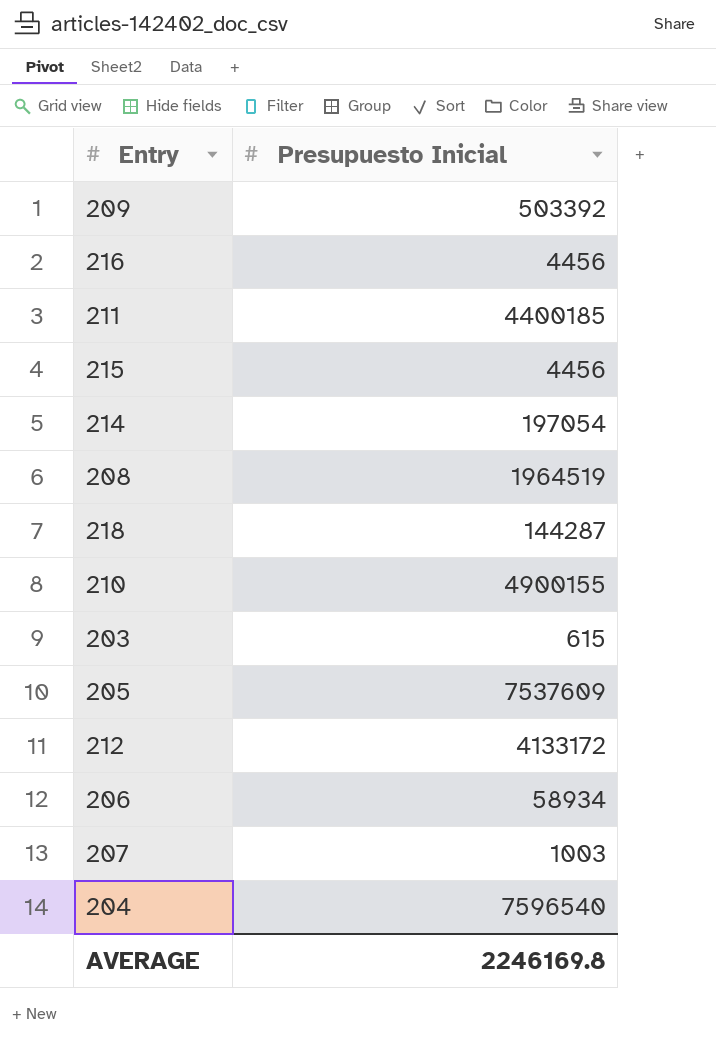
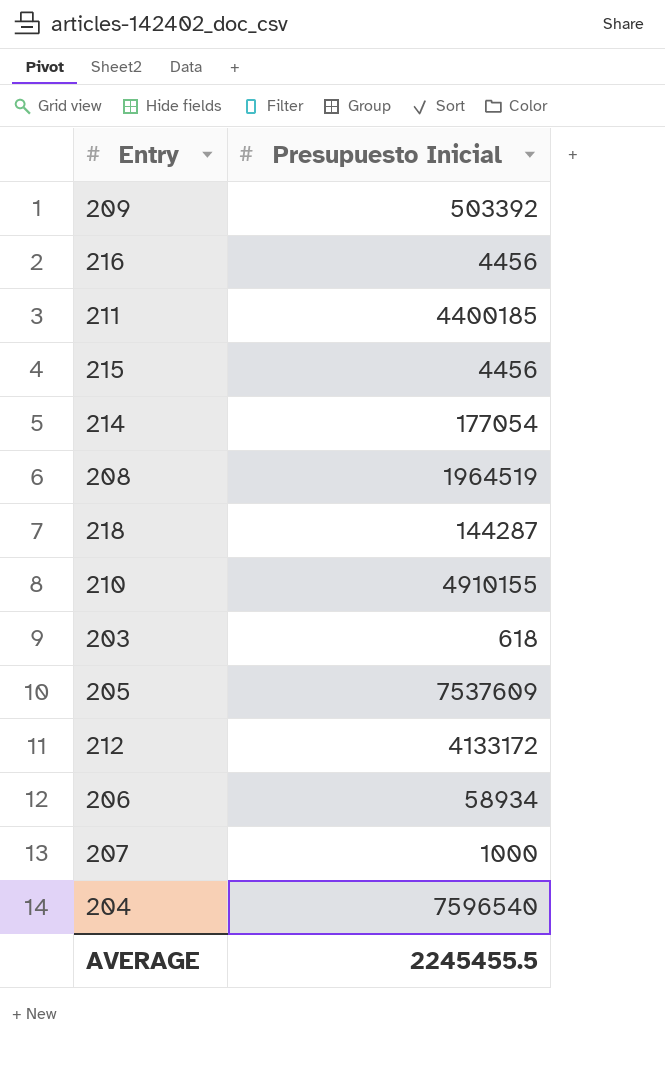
214 | Presupuesto Inicial: 197054 -> 177054
210 | Presupuesto Inicial: 4900155 -> 4910155
203 | Presupuesto Inicial: 615 -> 618
207 | Presupuesto Inicial: 1003 -> 1000
AVERAGE | Presupuesto Inicial: 2246169.8 -> 2245455.5

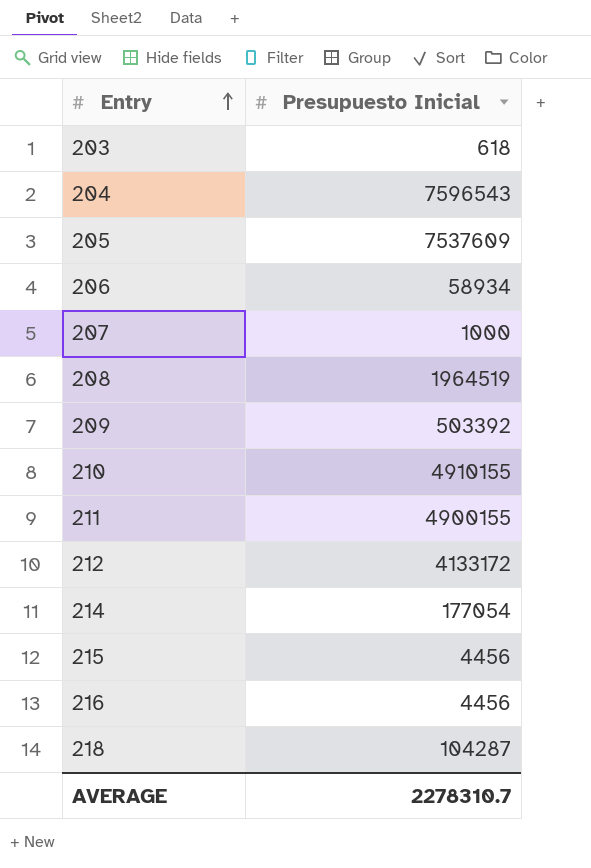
row order: none -> Entry ascending
204 | Presupuesto Inicial: 7596540 -> 7596543
211 | Presupuesto Inicial: 4400185 -> 4900155
218 | Presupuesto Inicial: 144287 -> 104287
AVERAGE | Presupuesto Inicial: 2245455.5 -> 2278310.7

